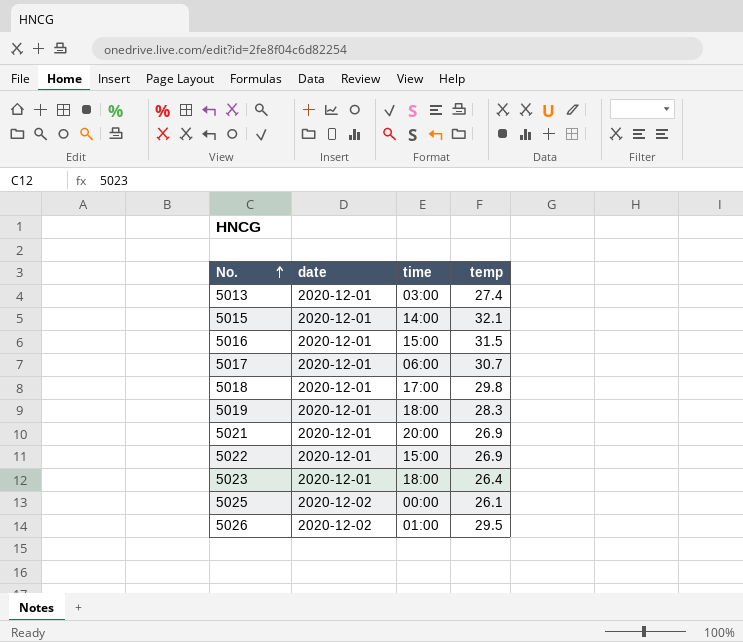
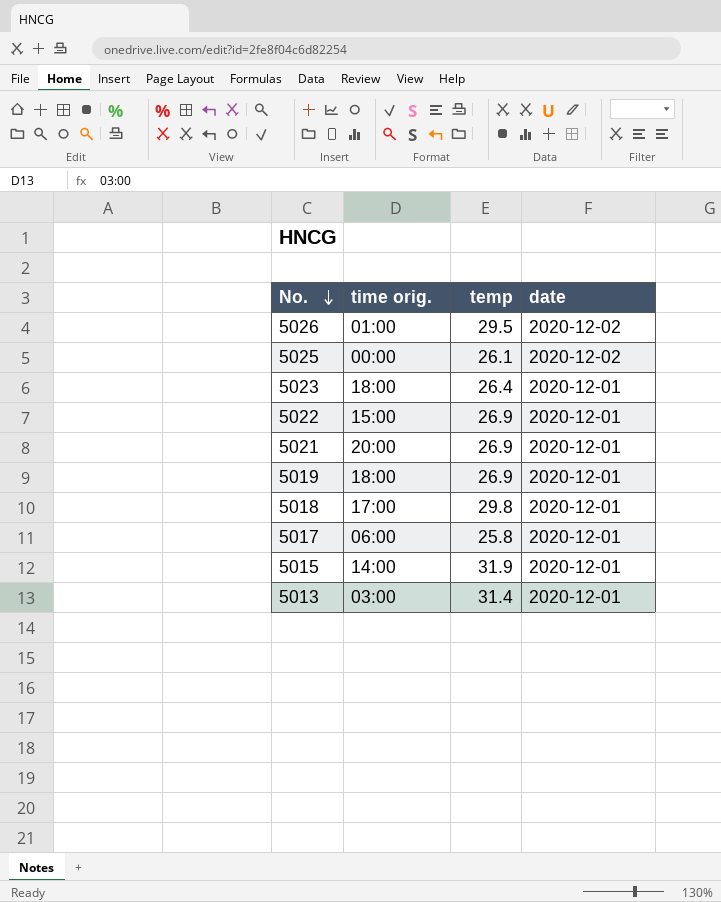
row order: No. ascending -> No. descending
column name: time -> time orig.
column date | position: 2 -> 4
row 5016: 2020-12-01 | 15:00 | 31.5 -> none
5019 | temp: 28.3 -> 26.9
5017 | temp: 30.7 -> 25.8
5015 | temp: 32.1 -> 31.9
5013 | temp: 27.4 -> 31.4

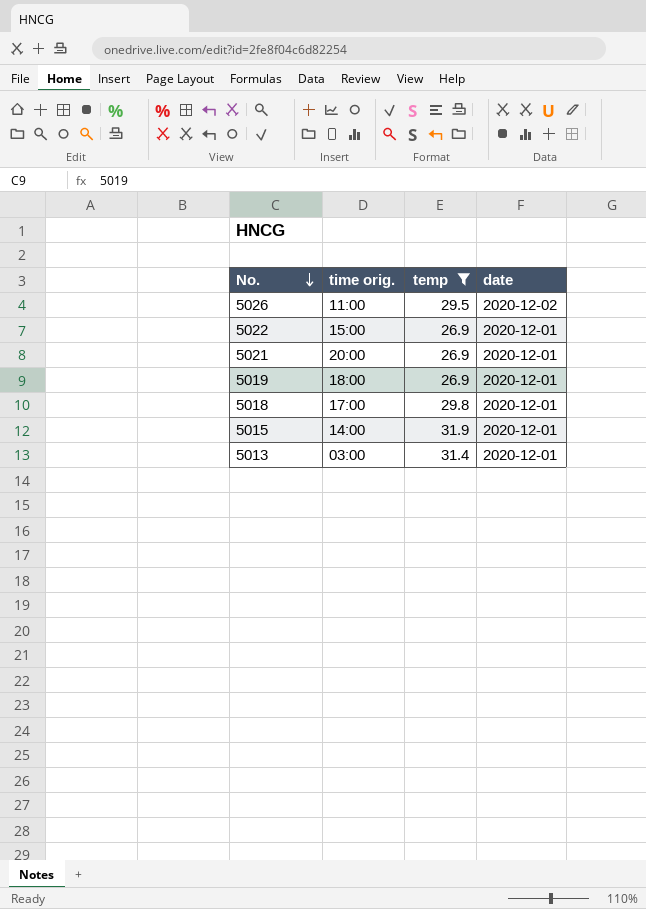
filter: none -> temp >= 26.9
5026 | time orig.: 01:00 -> 11:00

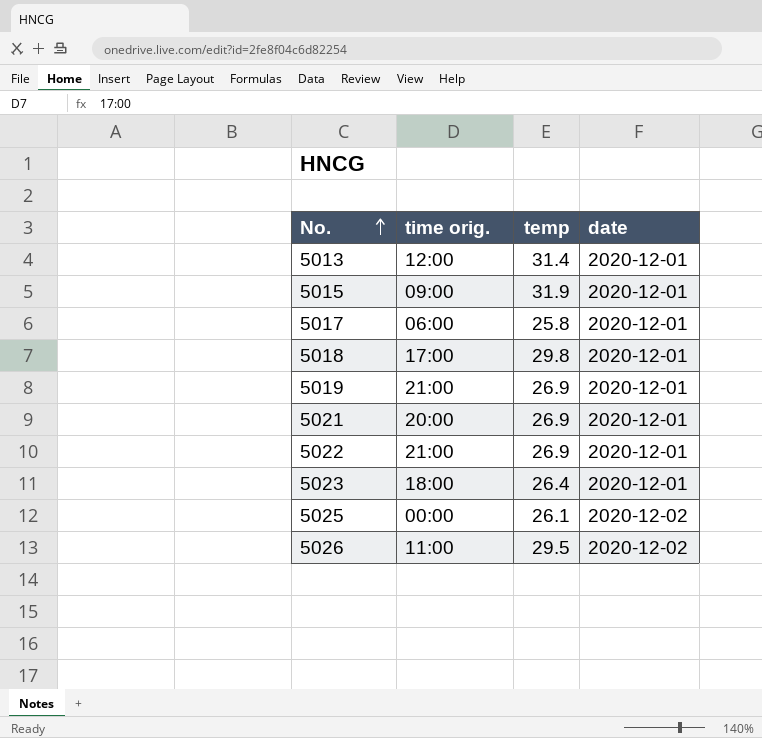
filter: temp >= 26.9 -> none
row order: No. descending -> No. ascending
5013 | time orig.: 03:00 -> 12:00
5015 | time orig.: 14:00 -> 09:00
5019 | time orig.: 18:00 -> 21:00
5022 | time orig.: 15:00 -> 21:00

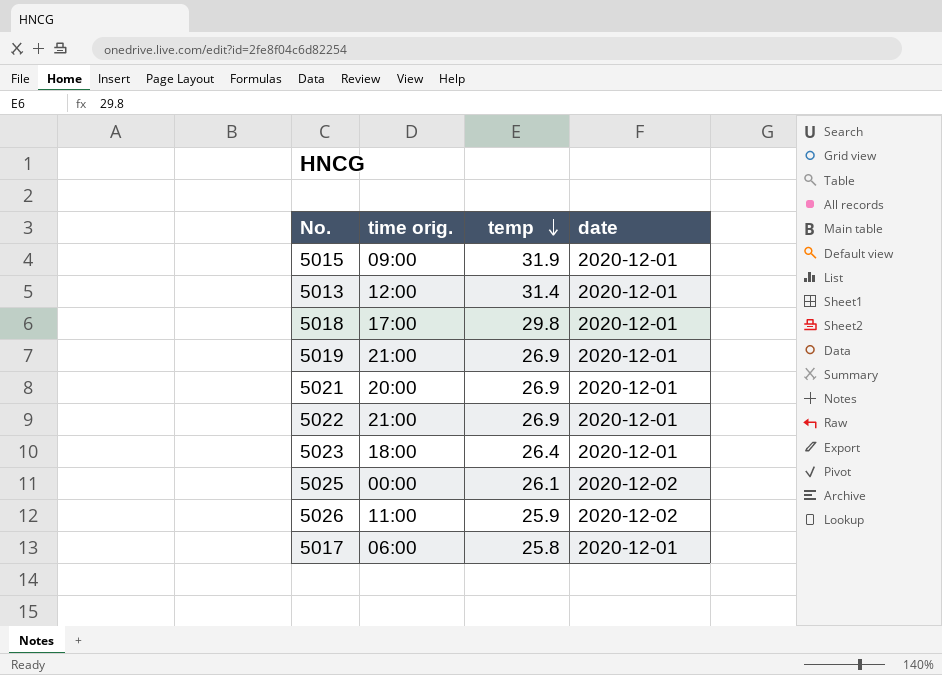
row order: No. ascending -> temp descending
5026 | temp: 29.5 -> 25.9

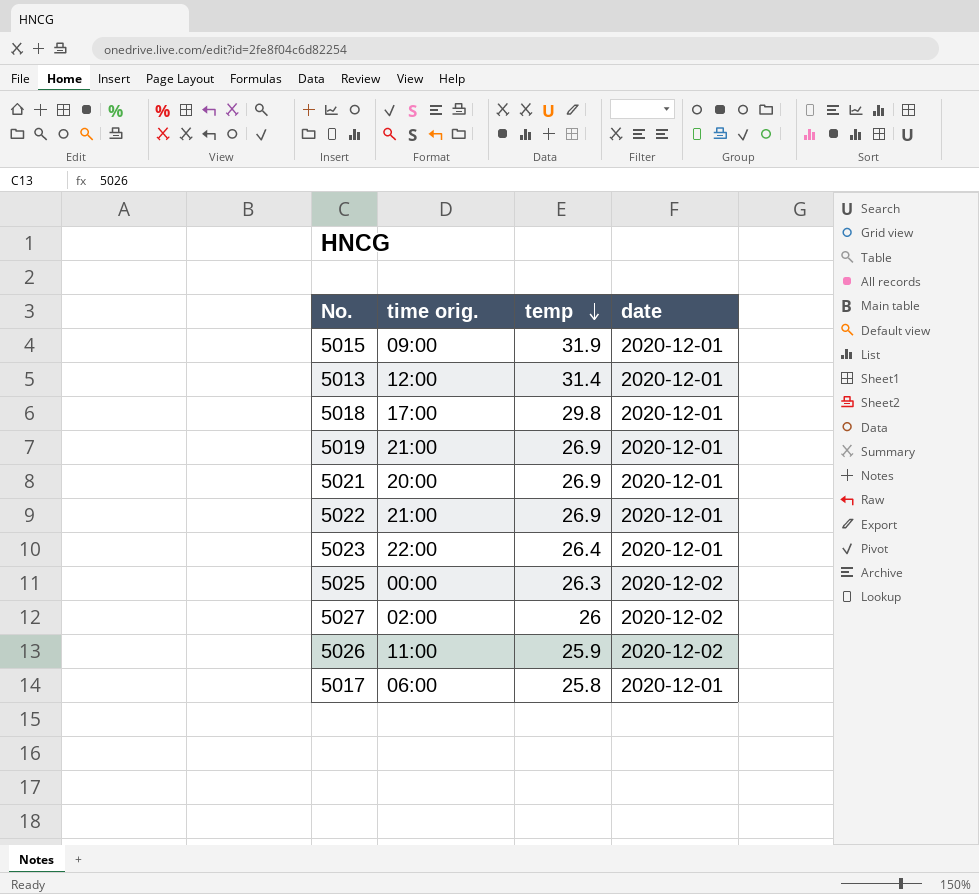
5023 | time orig.: 18:00 -> 22:00
5025 | temp: 26.1 -> 26.3
row 5027: none -> 02:00 | 26 | 2020-12-02

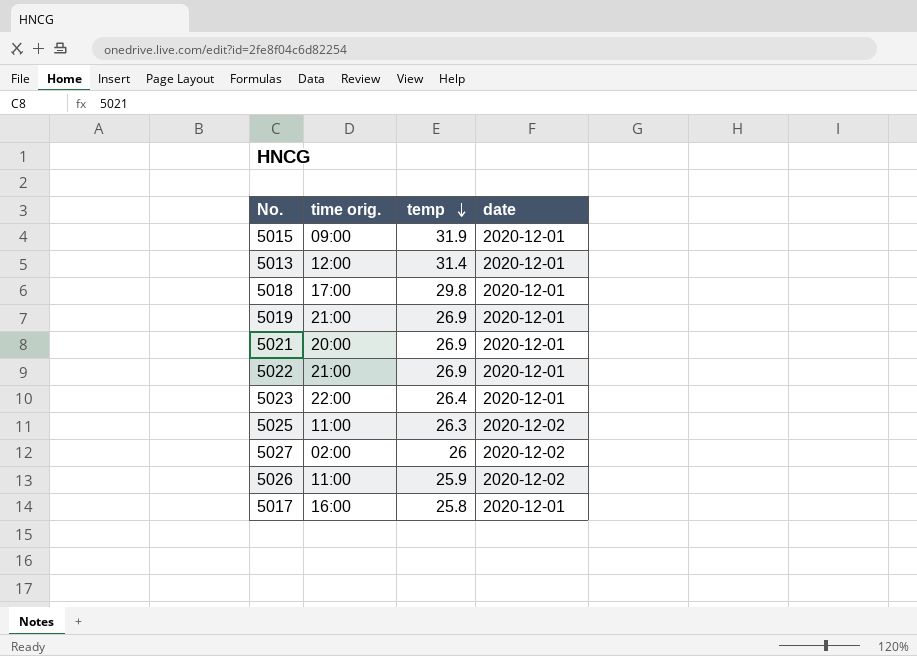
5025 | time orig.: 00:00 -> 11:00
5017 | time orig.: 06:00 -> 16:00

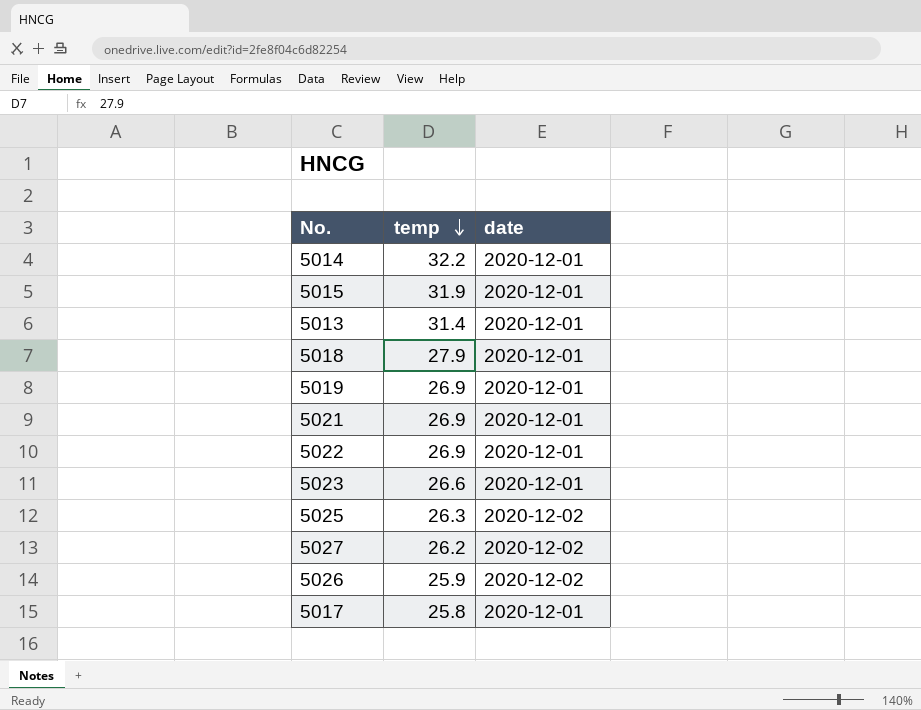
column time orig. | position: 2 -> none
row 5014: none -> 32.2 | 2020-12-01
5018 | temp: 29.8 -> 27.9
5023 | temp: 26.4 -> 26.6
5027 | temp: 26 -> 26.2

